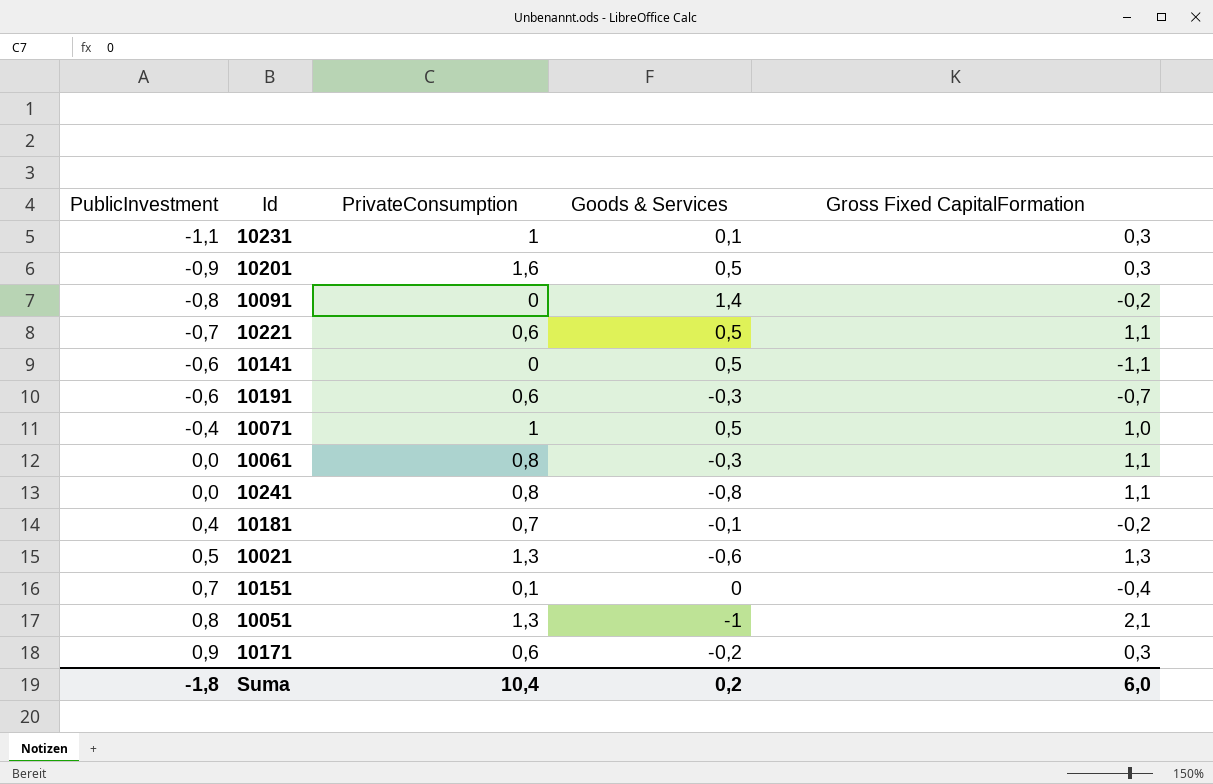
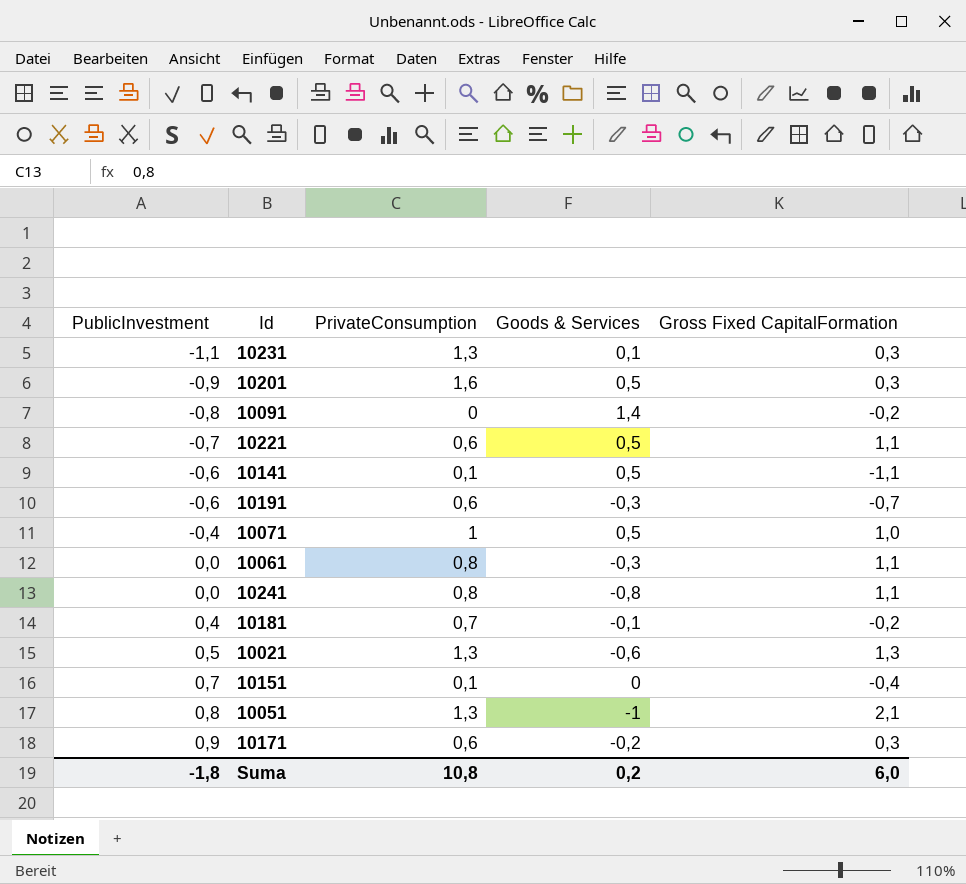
10231 | PrivateConsumption: 1 -> 1,3
10141 | PrivateConsumption: 0 -> 0,1
Suma | PrivateConsumption: 10,4 -> 10,8

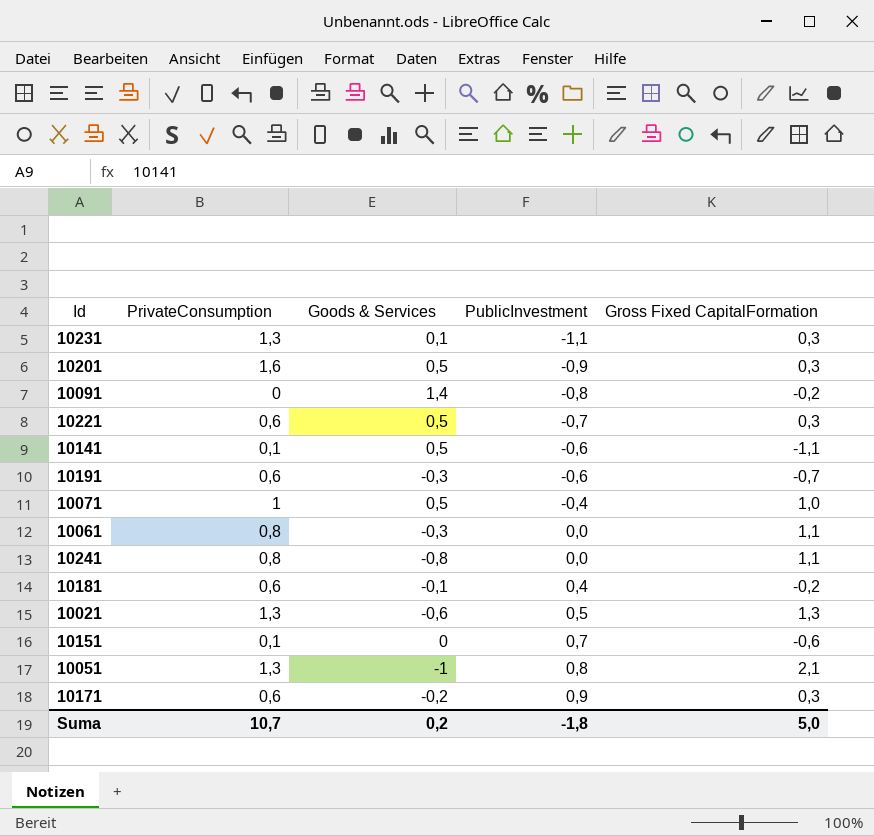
column PublicInvestment | position: 1 -> 4
10221 | Gross Fixed CapitalFormation: 1,1 -> 0,3
10181 | PrivateConsumption: 0,7 -> 0,6
10151 | Gross Fixed CapitalFormation: -0,4 -> -0,6
Suma | PrivateConsumption: 10,8 -> 10,7
Suma | Gross Fixed CapitalFormation: 6,0 -> 5,0

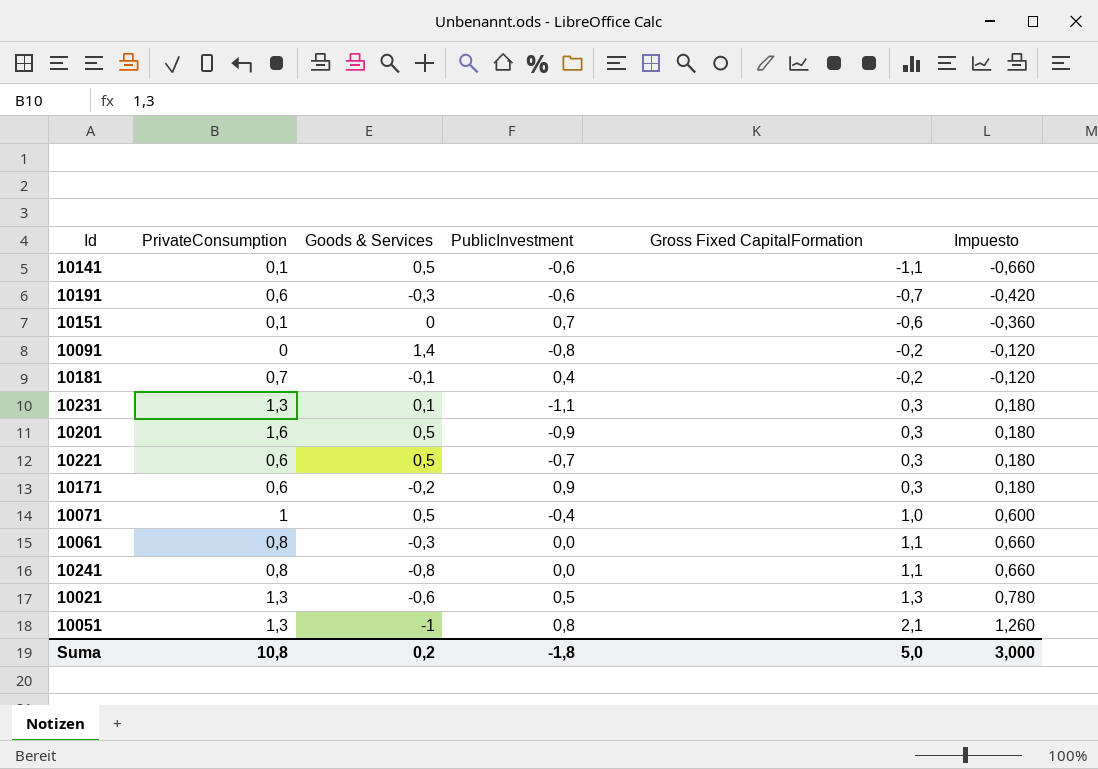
row order: PublicInvestment ascending -> Gross Fixed CapitalFormation ascending
column Impuesto | formula: none -> [Gross Fixed CapitalFormation] * 0,6
10181 | PrivateConsumption: 0,6 -> 0,7
Suma | PrivateConsumption: 10,7 -> 10,8

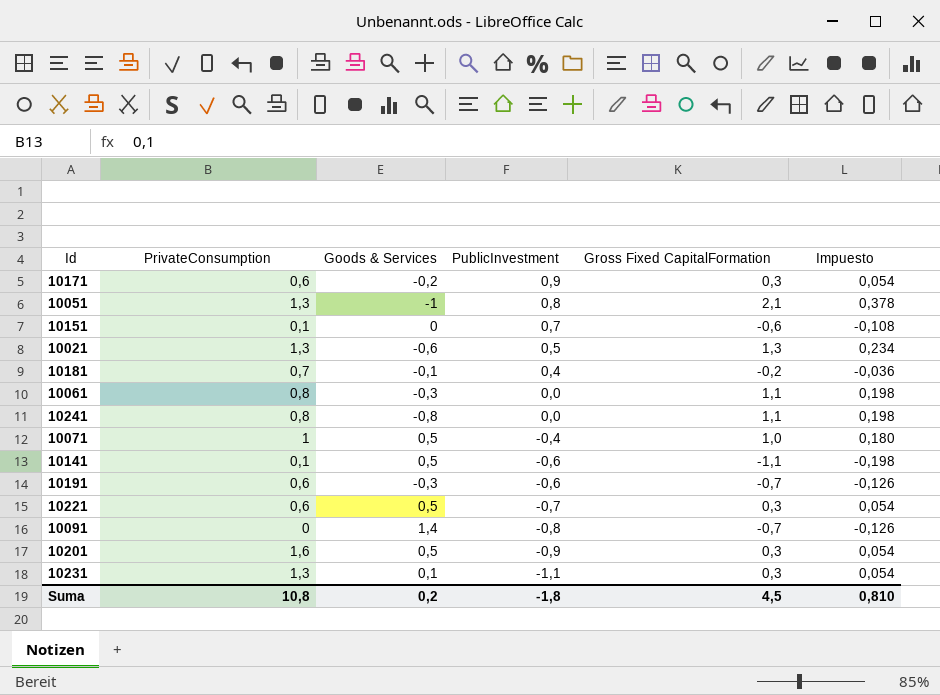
row order: Gross Fixed CapitalFormation ascending -> PublicInvestment descending
column Impuesto | formula: [Gross Fixed CapitalFormation] * 0,6 -> [Gross Fixed CapitalFormation] * 0,18
10091 | Gross Fixed CapitalFormation: -0,2 -> -0,7
Suma | Gross Fixed CapitalFormation: 5,0 -> 4,5
Suma | Impuesto: 3,000 -> 0,810

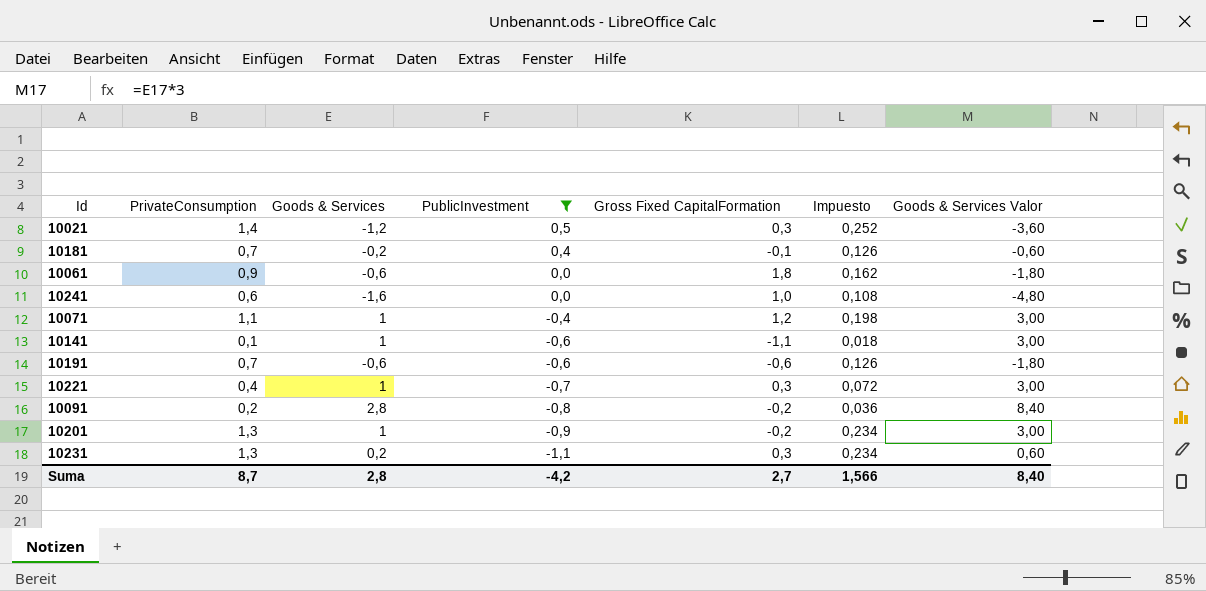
filter: none -> PublicInvestment <= 0,5
column Impuesto | formula: [Gross Fixed CapitalFormation] * 0,18 -> [PrivateConsumption] * 0,18
column Goods & Services Valor | formula: none -> [Goods & Services] * 3
10021 | PrivateConsumption: 1,3 -> 1,4
10021 | Goods & Services: -0,6 -> -1,2
10021 | Gross Fixed CapitalFormation: 1,3 -> 0,3
10181 | Goods & Services: -0,1 -> -0,2
10181 | Gross Fixed CapitalFormation: -0,2 -> -0,1
10061 | PrivateConsumption: 0,8 -> 0,9
10061 | Goods & Services: -0,3 -> -0,6
10061 | Gross Fixed CapitalFormation: 1,1 -> 1,8
10241 | PrivateConsumption: 0,8 -> 0,6
10241 | Goods & Services: -0,8 -> -1,6
10241 | Gross Fixed CapitalFormation: 1,1 -> 1,0
10071 | PrivateConsumption: 1 -> 1,1
10071 | Goods & Services: 0,5 -> 1
10071 | Gross Fixed CapitalFormation: 1,0 -> 1,2
10141 | Goods & Services: 0,5 -> 1
10191 | PrivateConsumption: 0,6 -> 0,7
10191 | Goods & Services: -0,3 -> -0,6
10191 | Gross Fixed CapitalFormation: -0,7 -> -0,6
10221 | PrivateConsumption: 0,6 -> 0,4
10221 | Goods & Services: 0,5 -> 1
10091 | PrivateConsumption: 0 -> 0,2
10091 | Goods & Services: 1,4 -> 2,8
10091 | Gross Fixed CapitalFormation: -0,7 -> -0,2
10201 | PrivateConsumption: 1,6 -> 1,3
10201 | Goods & Services: 0,5 -> 1
10201 | Gross Fixed CapitalFormation: 0,3 -> -0,2
10231 | Goods & Services: 0,1 -> 0,2
Suma | PrivateConsumption: 10,8 -> 8,7
Suma | Goods & Services: 0,2 -> 2,8
Suma | PublicInvestment: -1,8 -> -4,2
Suma | Gross Fixed CapitalFormation: 4,5 -> 2,7
Suma | Impuesto: 0,810 -> 1,566

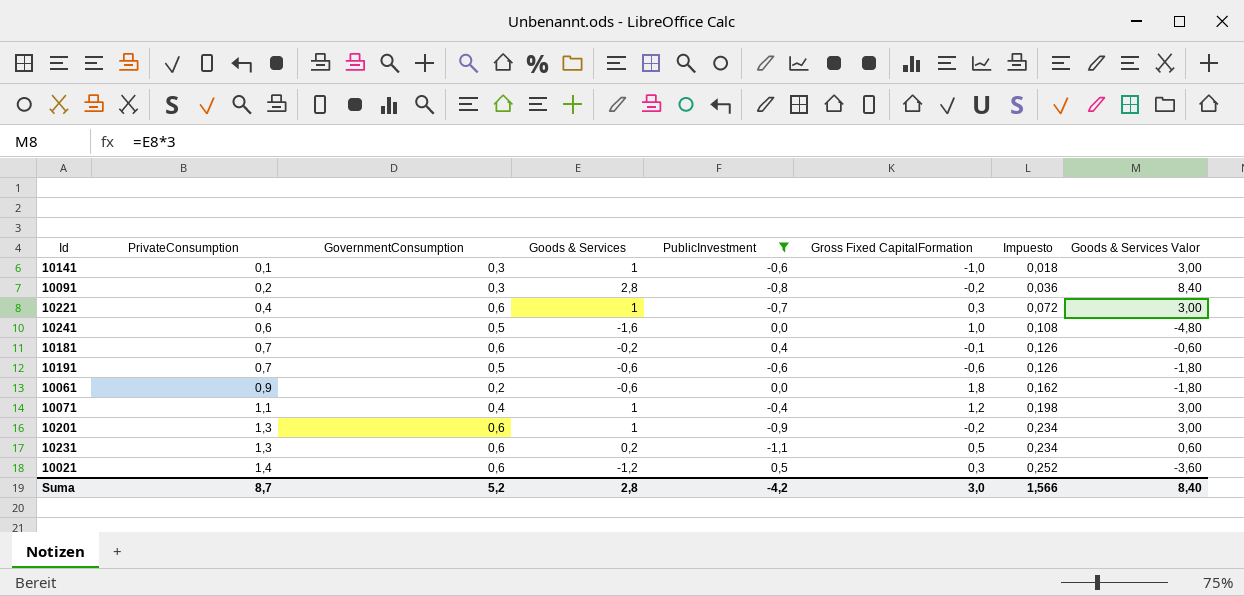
row order: PublicInvestment descending -> PrivateConsumption ascending
column GovernmentConsumption | position: none -> 3
10141 | Gross Fixed CapitalFormation: -1,1 -> -1,0
10231 | Gross Fixed CapitalFormation: 0,3 -> 0,5
Suma | Gross Fixed CapitalFormation: 2,7 -> 3,0

